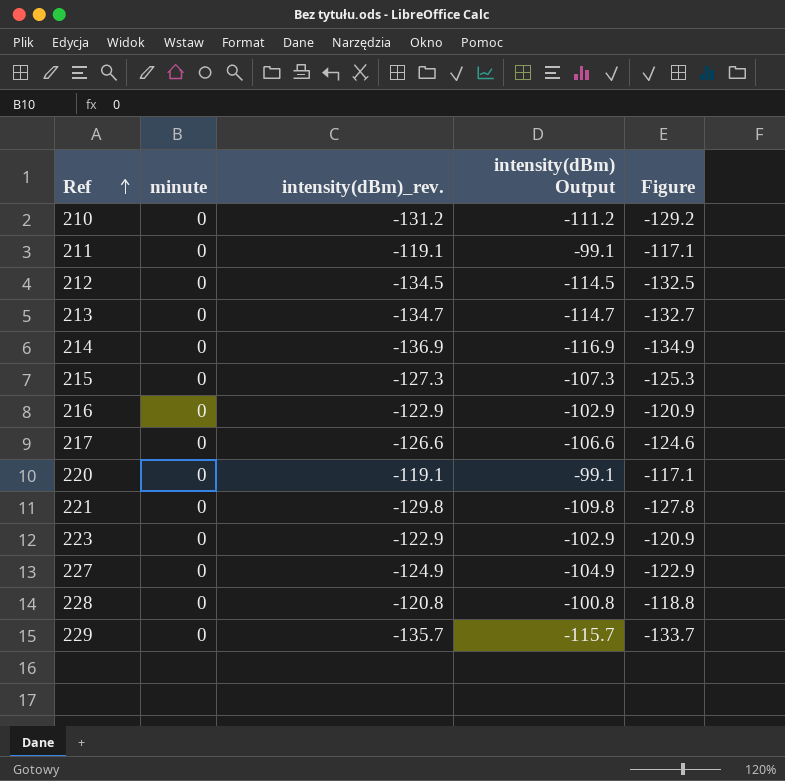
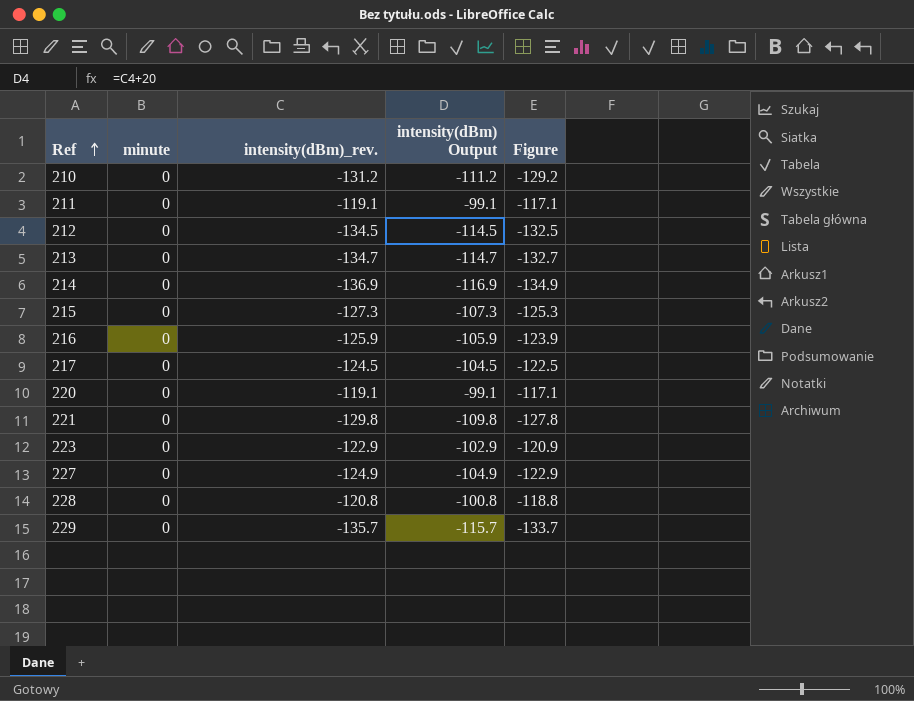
216 | intensity(dBm)_rev.: -122.9 -> -125.9
216 | intensity(dBm) Output: -102.9 -> -105.9
216 | Figure: -120.9 -> -123.9
217 | intensity(dBm)_rev.: -126.6 -> -124.5
217 | intensity(dBm) Output: -106.6 -> -104.5
217 | Figure: -124.6 -> -122.5

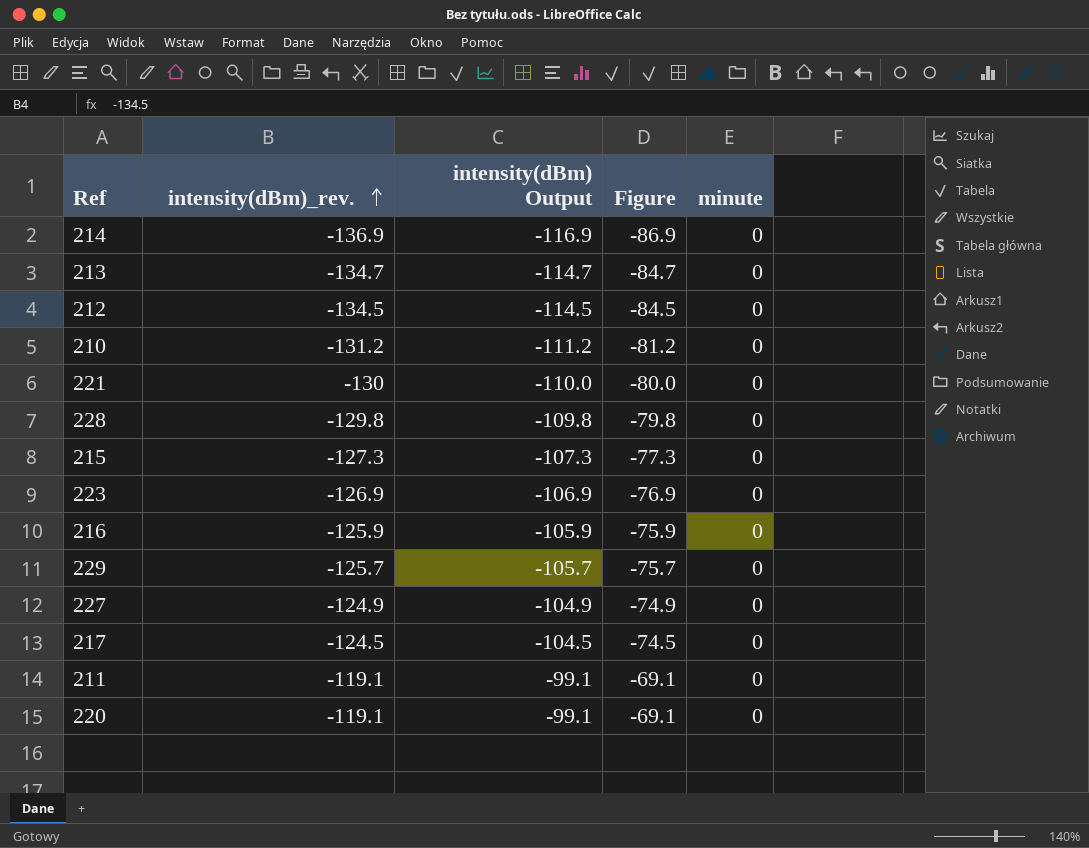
row order: Ref ascending -> intensity(dBm)_rev. ascending
column Figure | formula: [intensity(dBm)_rev.] + 2 -> [intensity(dBm)_rev.] + 50
column minute | position: 2 -> 5
221 | intensity(dBm)_rev.: -129.8 -> -130
221 | intensity(dBm) Output: -109.8 -> -110.0
228 | intensity(dBm)_rev.: -120.8 -> -129.8
228 | intensity(dBm) Output: -100.8 -> -109.8
223 | intensity(dBm)_rev.: -122.9 -> -126.9
223 | intensity(dBm) Output: -102.9 -> -106.9
229 | intensity(dBm)_rev.: -135.7 -> -125.7
229 | intensity(dBm) Output: -115.7 -> -105.7

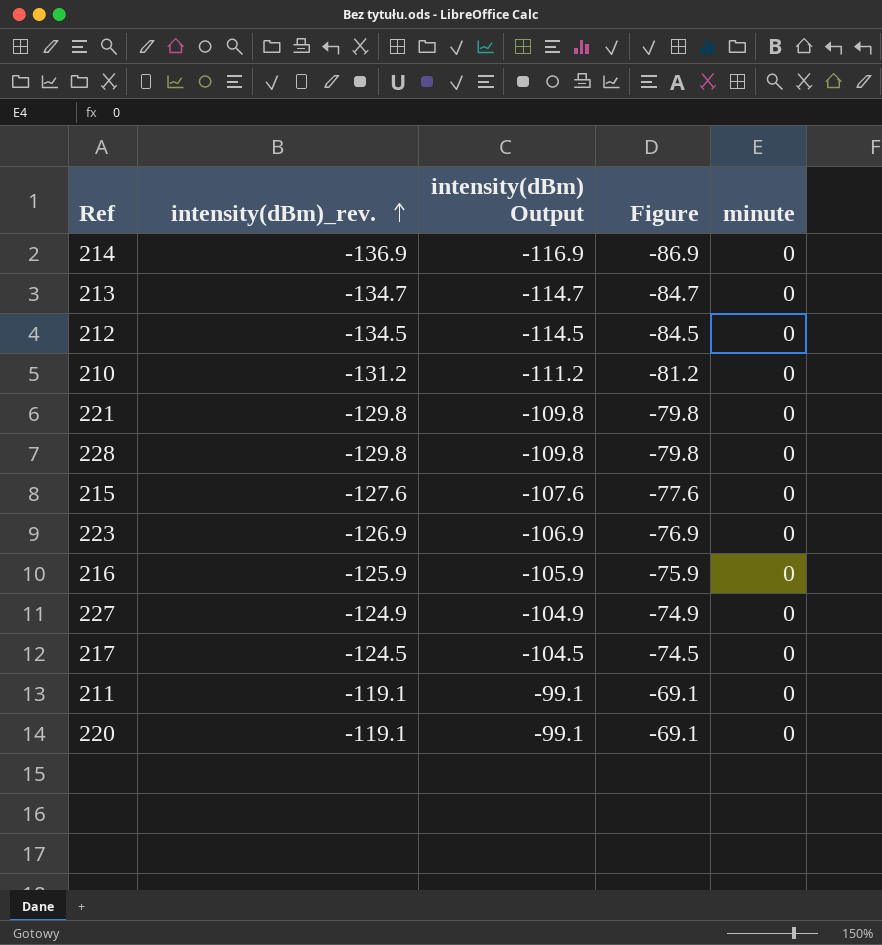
row 229: -125.7 | -105.7 | -75.7 | 0 -> none
221 | intensity(dBm)_rev.: -130 -> -129.8
221 | intensity(dBm) Output: -110.0 -> -109.8
221 | Figure: -80.0 -> -79.8
215 | intensity(dBm)_rev.: -127.3 -> -127.6
215 | intensity(dBm) Output: -107.3 -> -107.6
215 | Figure: -77.3 -> -77.6

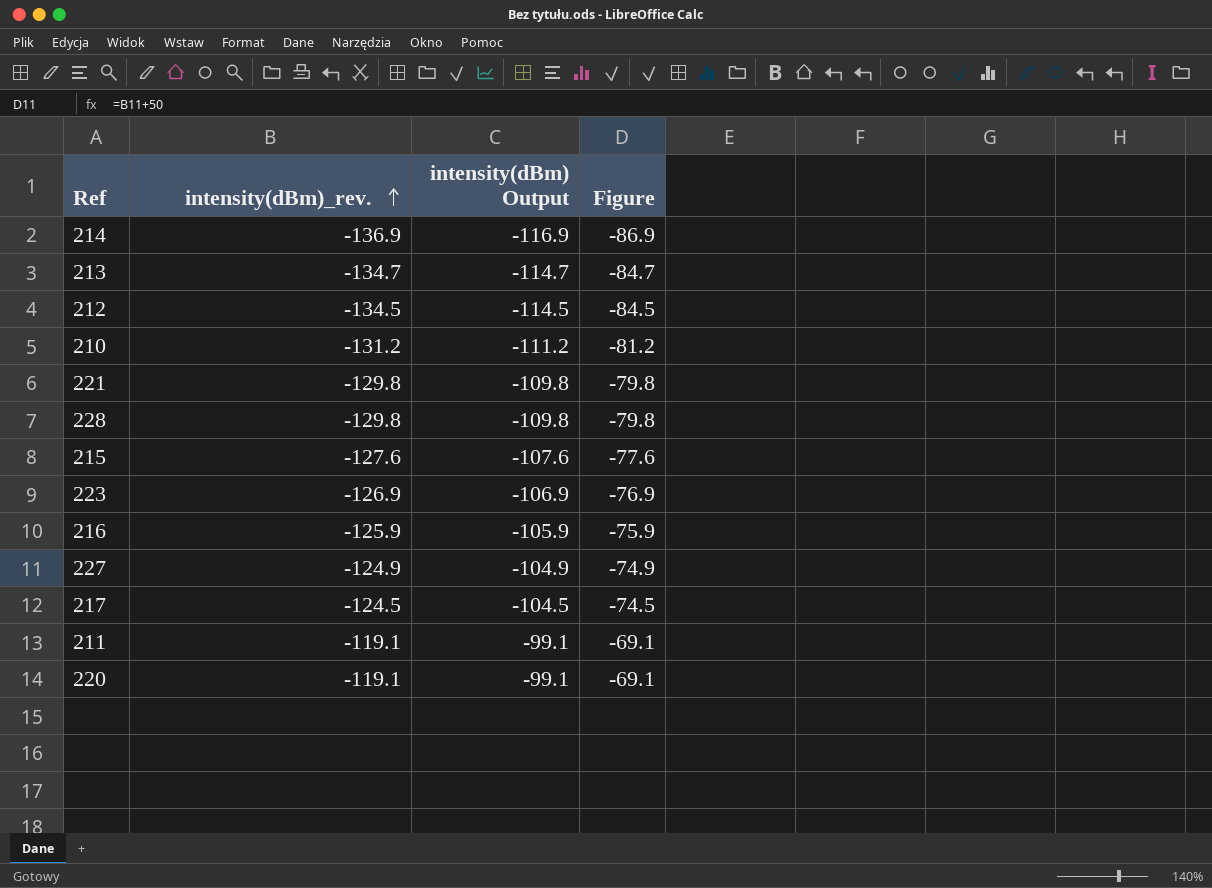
column minute | position: 5 -> none

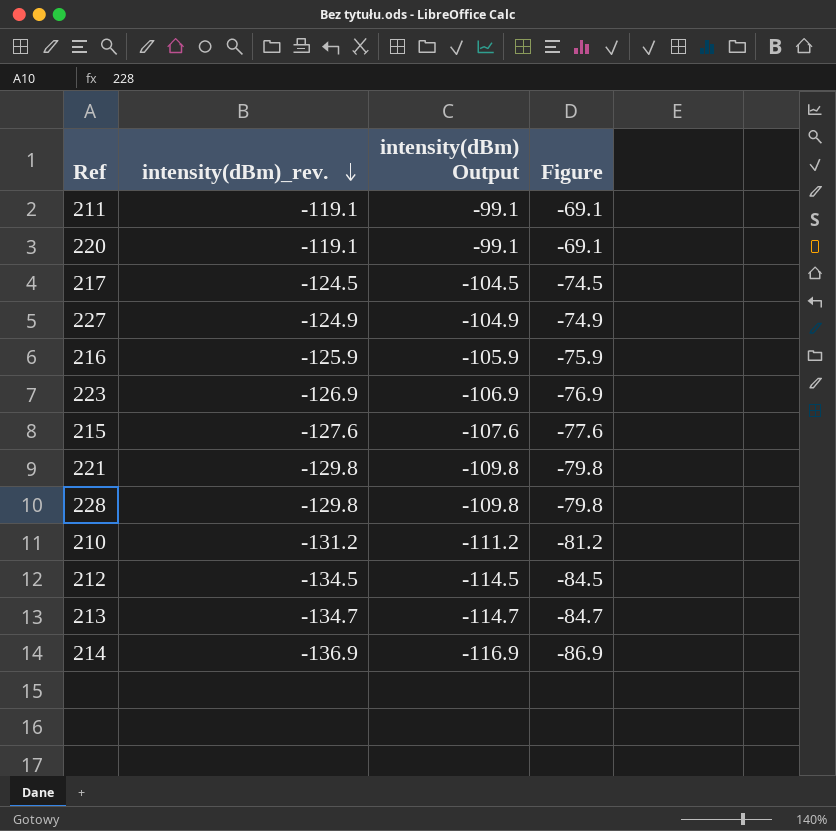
row order: intensity(dBm)_rev. ascending -> intensity(dBm)_rev. descending

